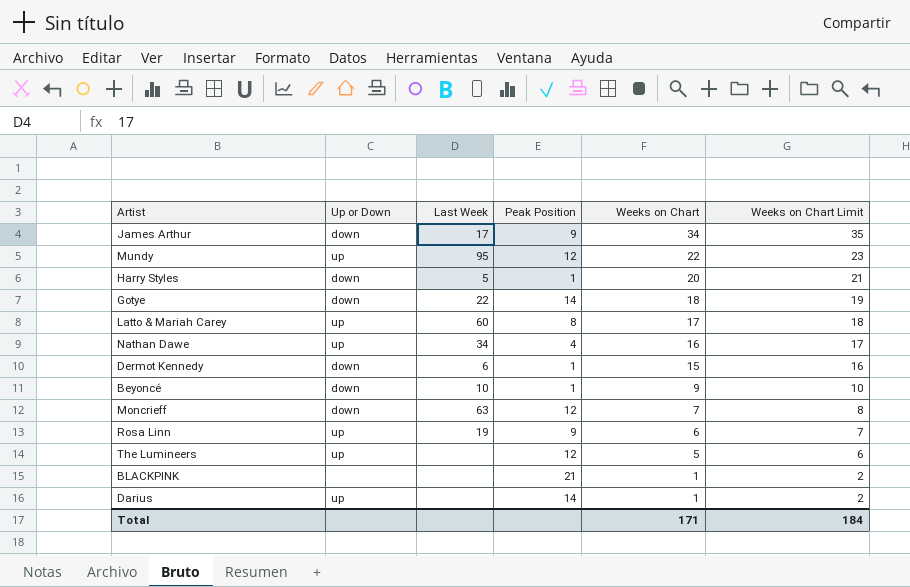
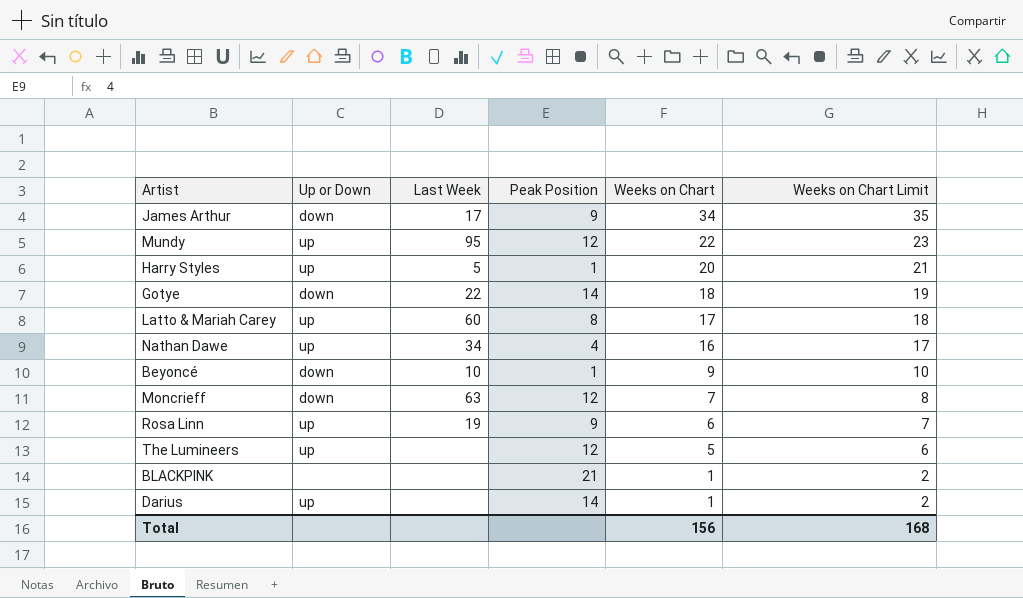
row Dermot Kennedy: down | 6 | 1 | 15 | 16 -> none
Harry Styles | Up or Down: down -> up
Total | Weeks on Chart: 171 -> 156
Total | Weeks on Chart Limit: 184 -> 168

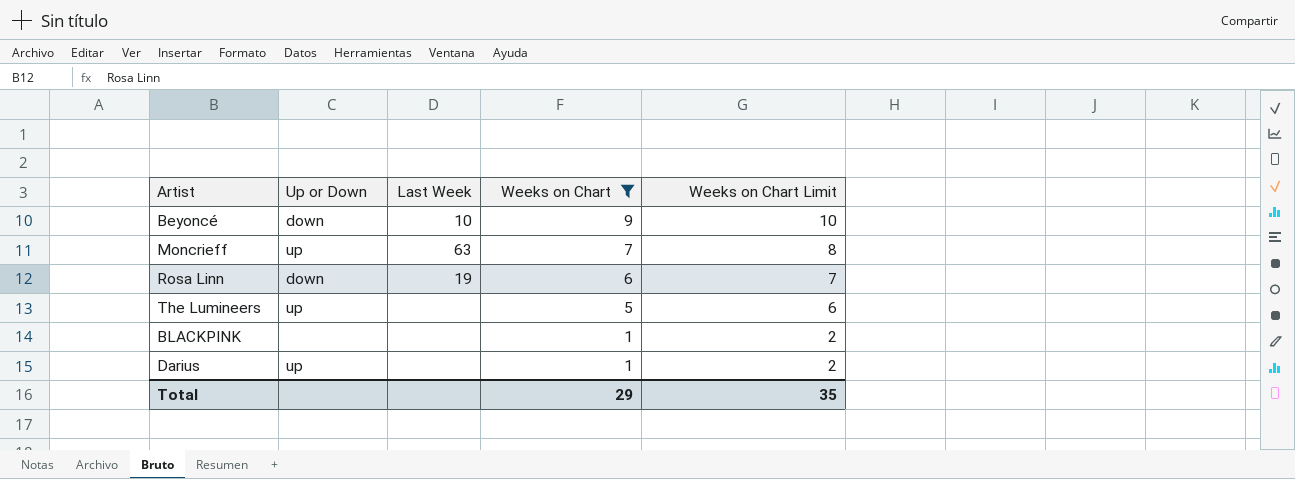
filter: none -> Weeks on Chart <= 9
column Peak Position | position: 4 -> none
Moncrieff | Up or Down: down -> up
Rosa Linn | Up or Down: up -> down
Total | Weeks on Chart: 156 -> 29
Total | Weeks on Chart Limit: 168 -> 35

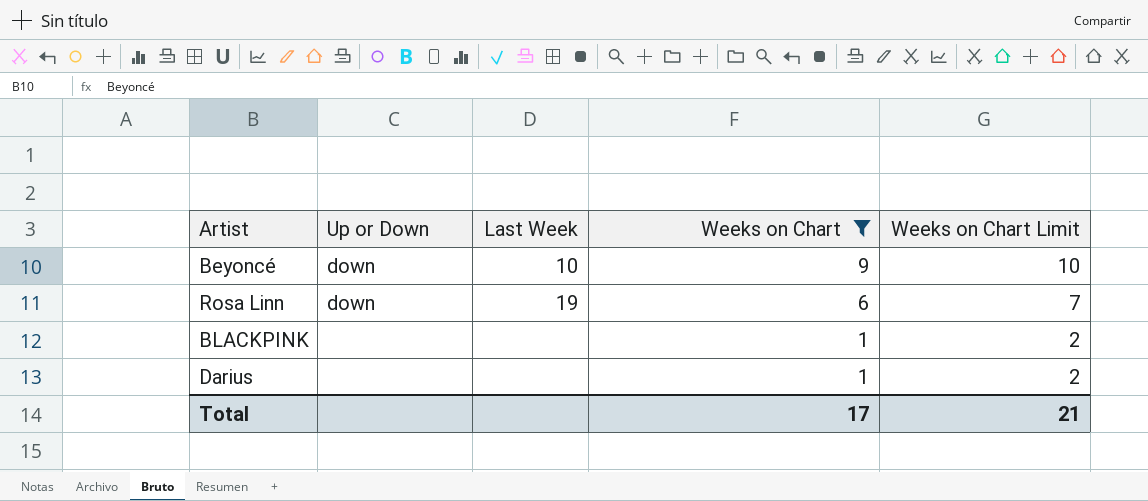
row Moncrieff: up | 63 | 7 | 8 -> none
row The Lumineers: up | none | 5 | 6 -> none
Darius | Up or Down: up -> none
Total | Weeks on Chart: 29 -> 17
Total | Weeks on Chart Limit: 35 -> 21

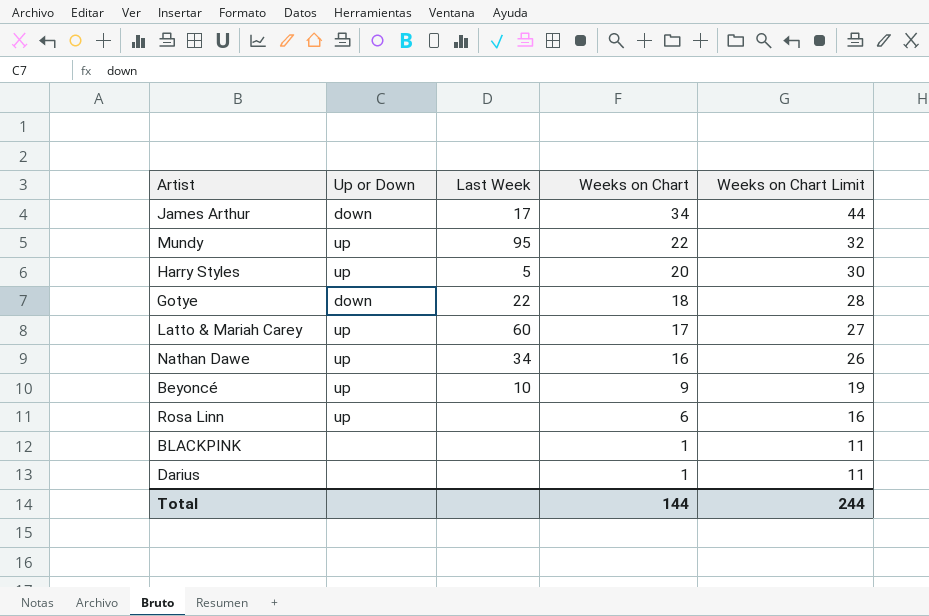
filter: Weeks on Chart <= 9 -> none
column Weeks on Chart Limit | formula: [Weeks on Chart] + 1 -> [Weeks on Chart] + 10
Beyoncé | Up or Down: down -> up
Rosa Linn | Up or Down: down -> up
Rosa Linn | Last Week: 19 -> none
Total | Weeks on Chart: 17 -> 144
Total | Weeks on Chart Limit: 21 -> 244

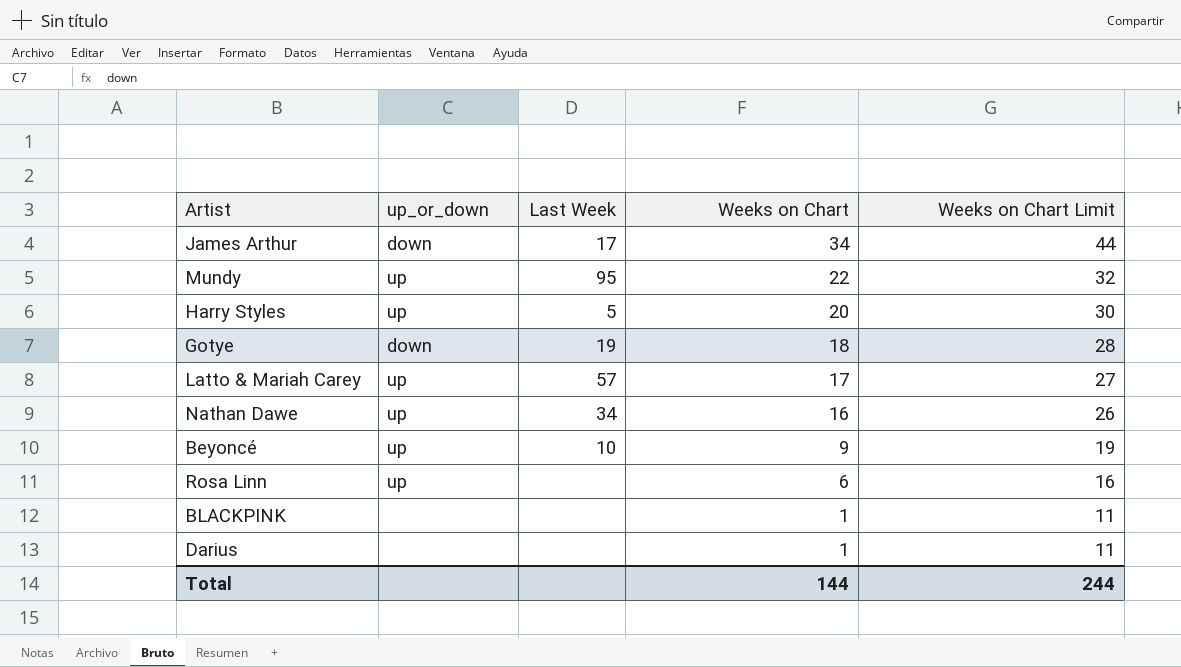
column name: Up or Down -> up_or_down
Gotye | Last Week: 22 -> 19
Latto & Mariah Carey | Last Week: 60 -> 57

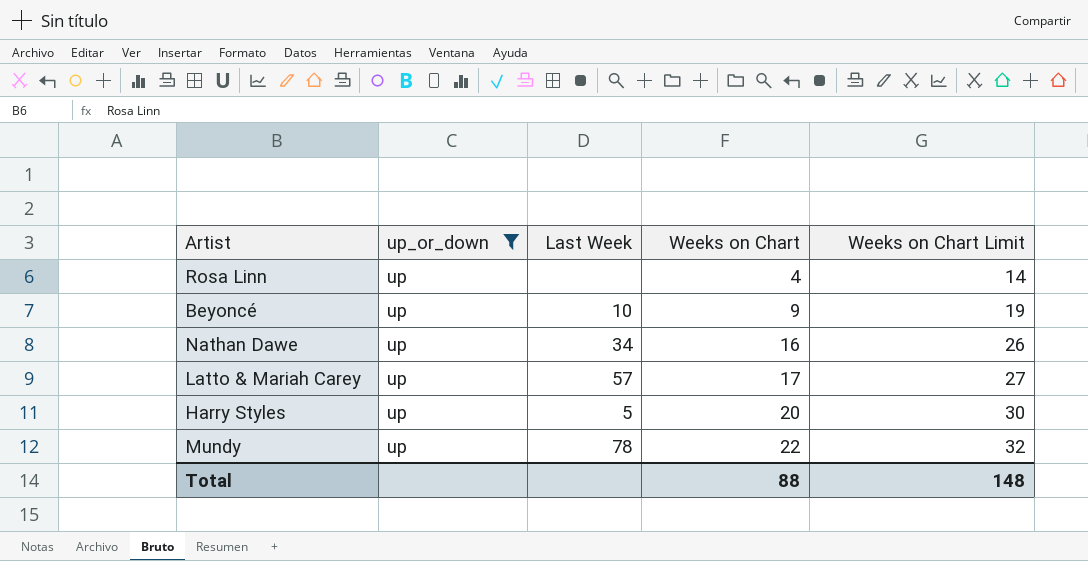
filter: none -> up_or_down = up
row order: Weeks on Chart descending -> Weeks on Chart ascending
Rosa Linn | Weeks on Chart: 6 -> 4
Rosa Linn | Weeks on Chart Limit: 16 -> 14
Mundy | Last Week: 95 -> 78
Total | Weeks on Chart: 144 -> 88
Total | Weeks on Chart Limit: 244 -> 148

